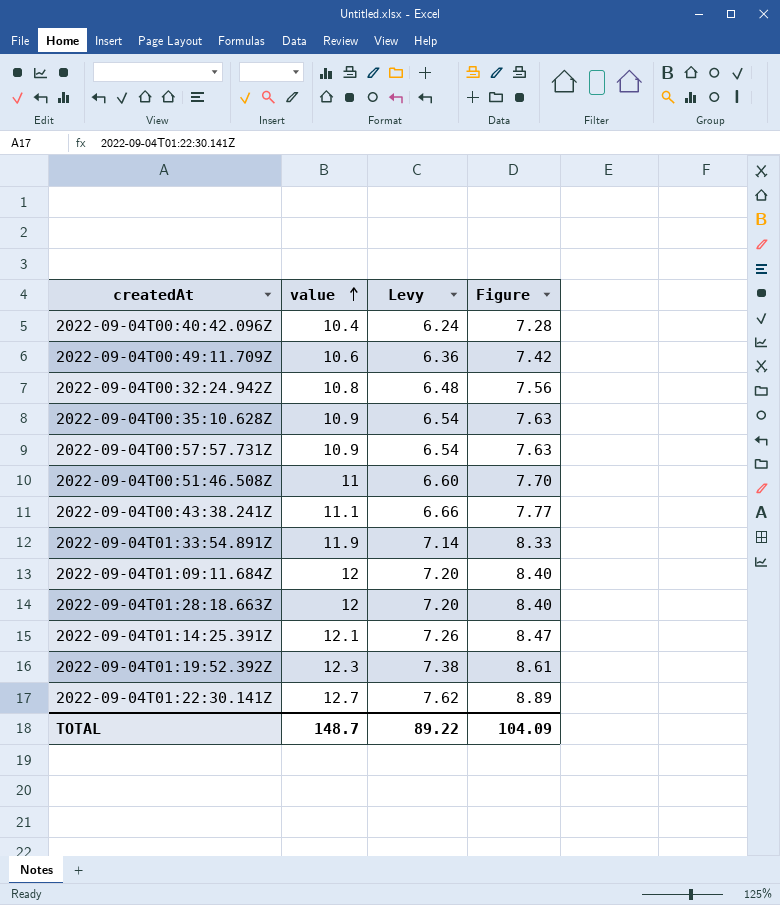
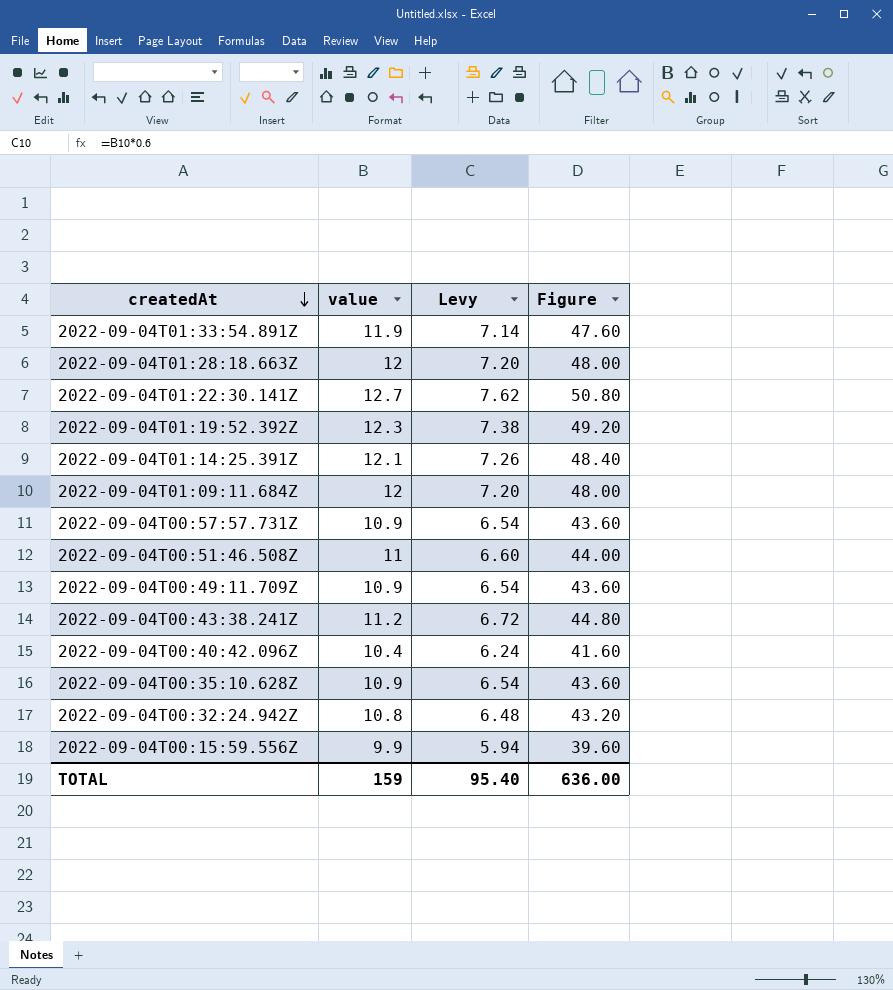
row order: value ascending -> createdAt descending
column Figure | formula: [value] * 0.7 -> [value] * 4
2022-09-04T00:49:11.709Z | value: 10.6 -> 10.9
2022-09-04T00:49:11.709Z | Levy: 6.36 -> 6.54
2022-09-04T00:43:38.241Z | value: 11.1 -> 11.2
2022-09-04T00:43:38.241Z | Levy: 6.66 -> 6.72
row 2022-09-04T00:15:59.556Z: none -> 9.9 | 5.94 | 39.60
TOTAL | value: 148.7 -> 159
TOTAL | Levy: 89.22 -> 95.40
TOTAL | Figure: 104.09 -> 636.00

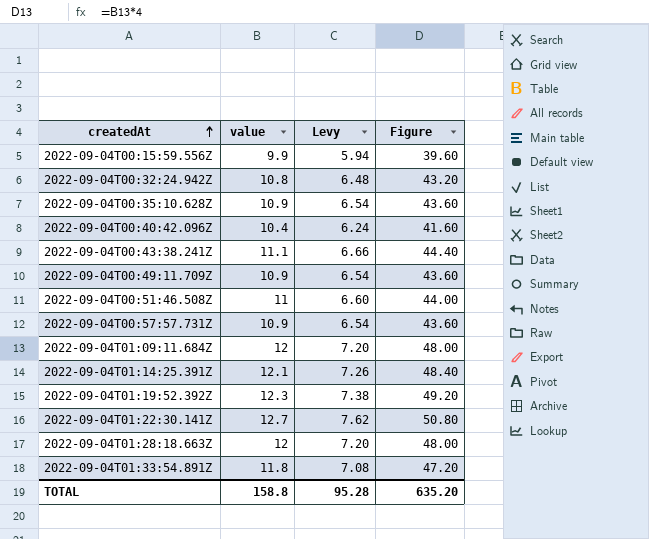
row order: createdAt descending -> createdAt ascending
2022-09-04T00:43:38.241Z | value: 11.2 -> 11.1
2022-09-04T00:43:38.241Z | Levy: 6.72 -> 6.66
2022-09-04T00:43:38.241Z | Figure: 44.80 -> 44.40
2022-09-04T01:33:54.891Z | value: 11.9 -> 11.8
2022-09-04T01:33:54.891Z | Levy: 7.14 -> 7.08
2022-09-04T01:33:54.891Z | Figure: 47.60 -> 47.20
TOTAL | value: 159 -> 158.8
TOTAL | Levy: 95.40 -> 95.28
TOTAL | Figure: 636.00 -> 635.20

